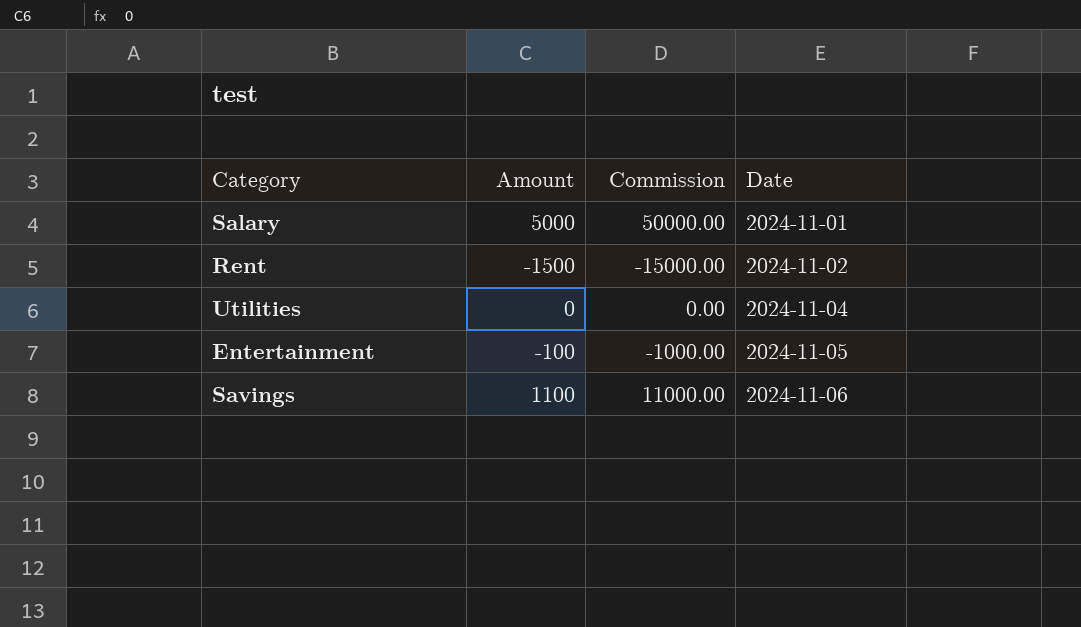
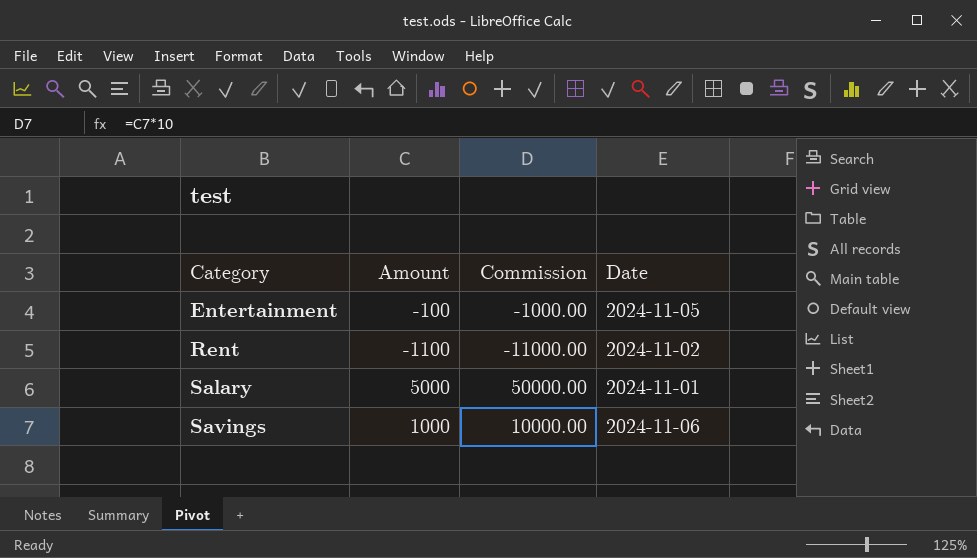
row order: Date ascending -> Category ascending
row Utilities: 0 | 0.00 | 2024-11-04 -> none
Rent | Amount: -1500 -> -1100
Rent | Commission: -15000.00 -> -11000.00
Savings | Amount: 1100 -> 1000
Savings | Commission: 11000.00 -> 10000.00

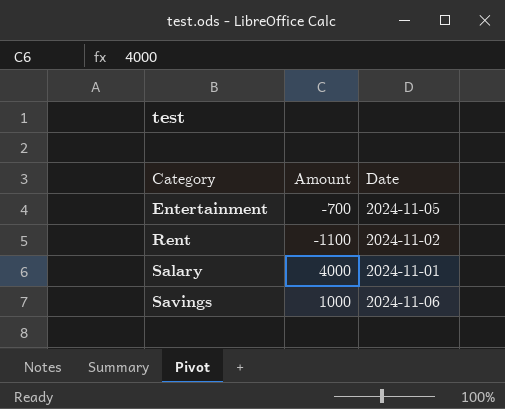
column Commission | formula: [Amount] * 10 -> none
Entertainment | Amount: -100 -> -700
Salary | Amount: 5000 -> 4000

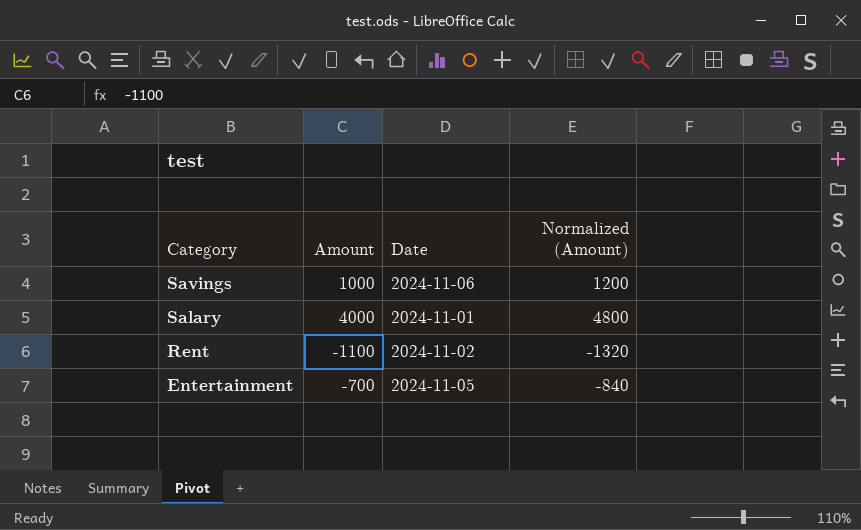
row order: Category ascending -> Category descending
column Normalized (Amount) | formula: none -> [Amount] * 1.2

